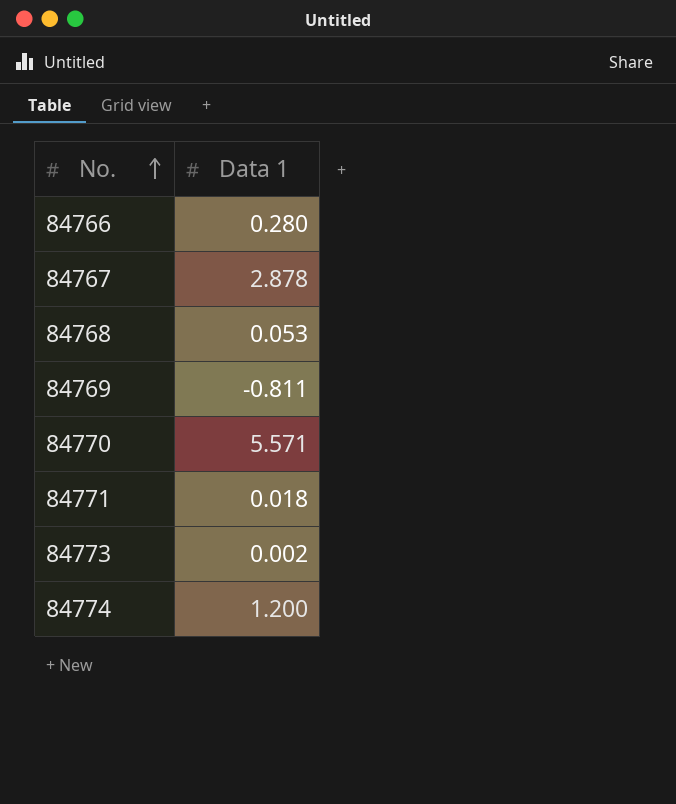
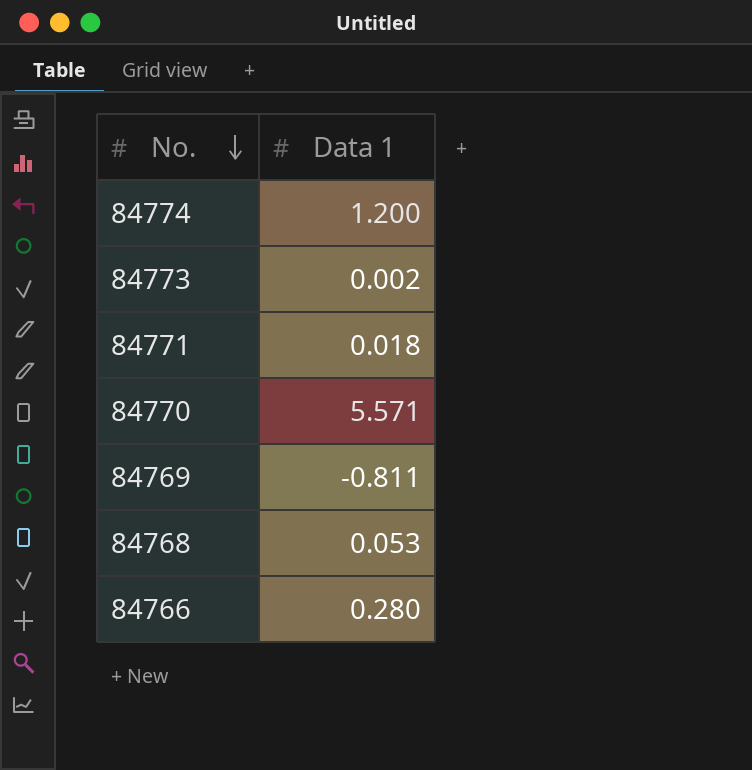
row order: No. ascending -> No. descending
row 84767: 2.878 -> none

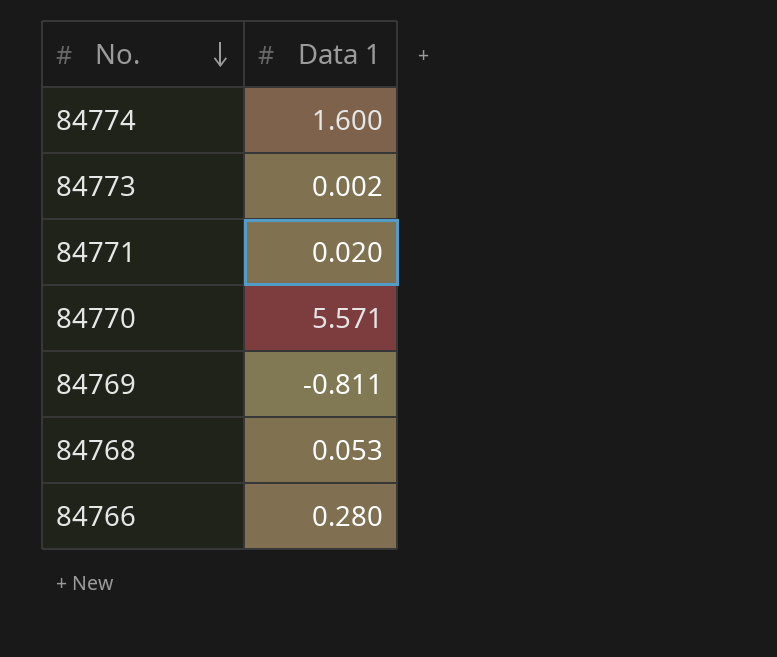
84774 | Data 1: 1.200 -> 1.600
84771 | Data 1: 0.018 -> 0.020

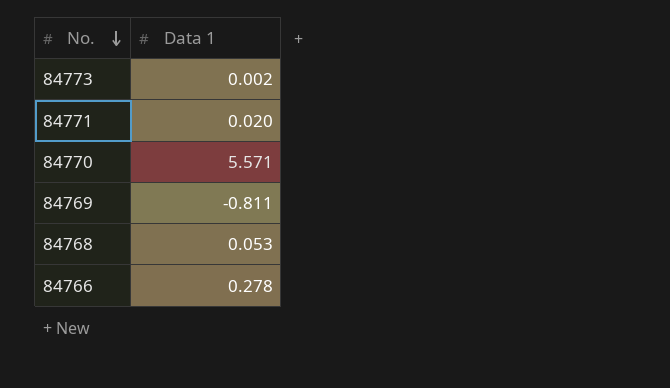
row 84774: 1.600 -> none
84766 | Data 1: 0.280 -> 0.278

